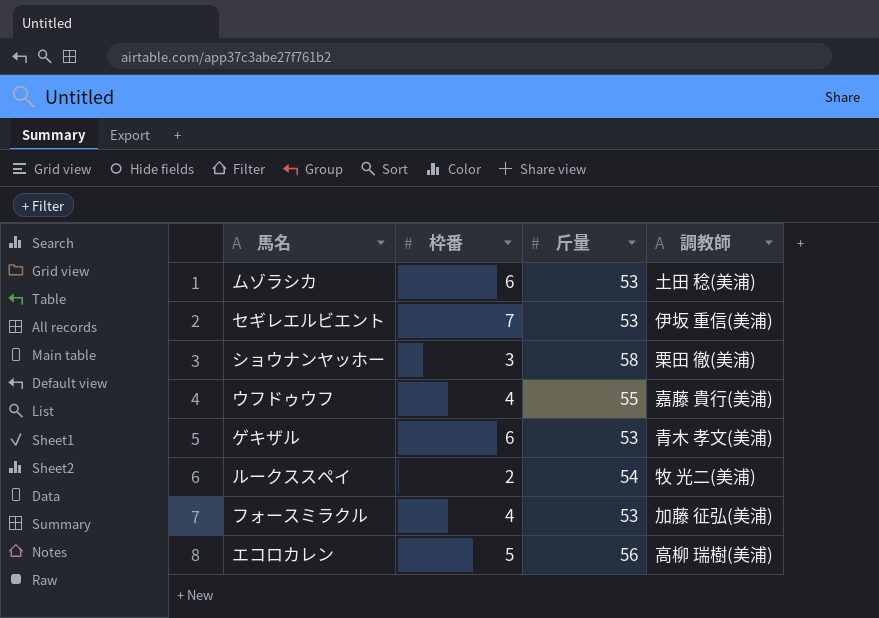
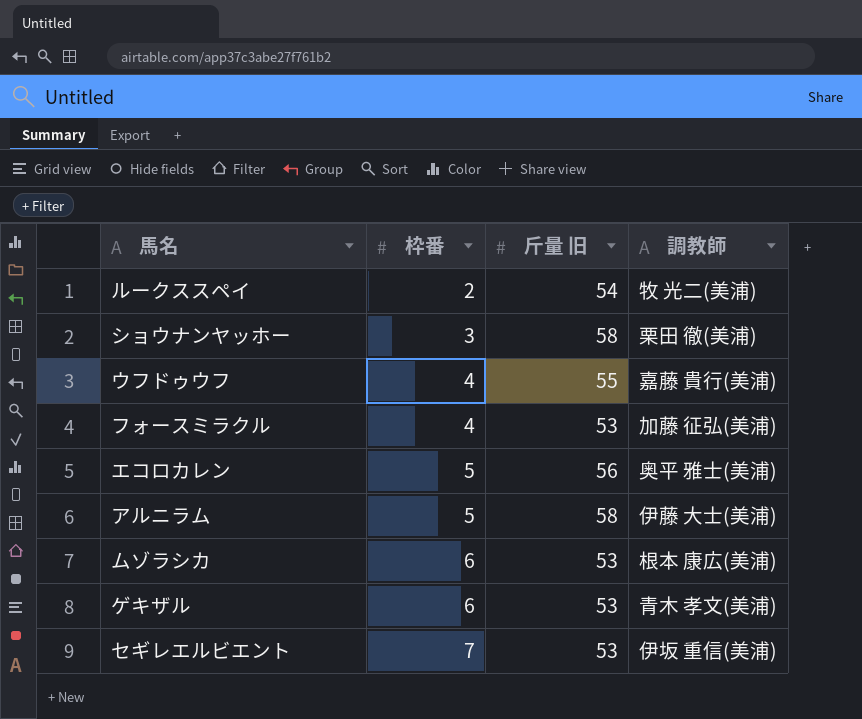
row order: none -> 枠番 ascending
column name: 斤量 -> 斤量 旧
エコロカレン | 調教師: 高柳 瑞樹(美浦) -> 奥平 雅士(美浦)
row アルニラム: none -> 5 | 58 | 伊藤 大士(美浦)
ムゾラシカ | 調教師: 土田 稔(美浦) -> 根本 康広(美浦)

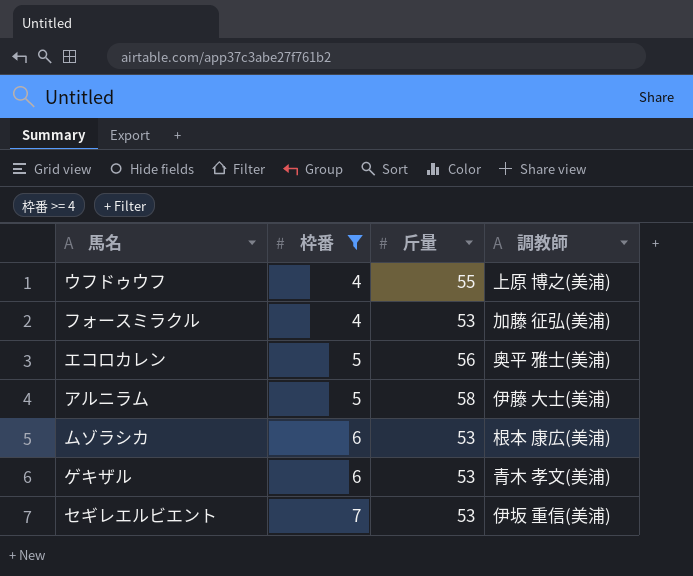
filter: none -> 枠番 >= 4
column name: 斤量 旧 -> 斤量
ウフドゥウフ | 調教師: 嘉藤 貴行(美浦) -> 上原 博之(美浦)

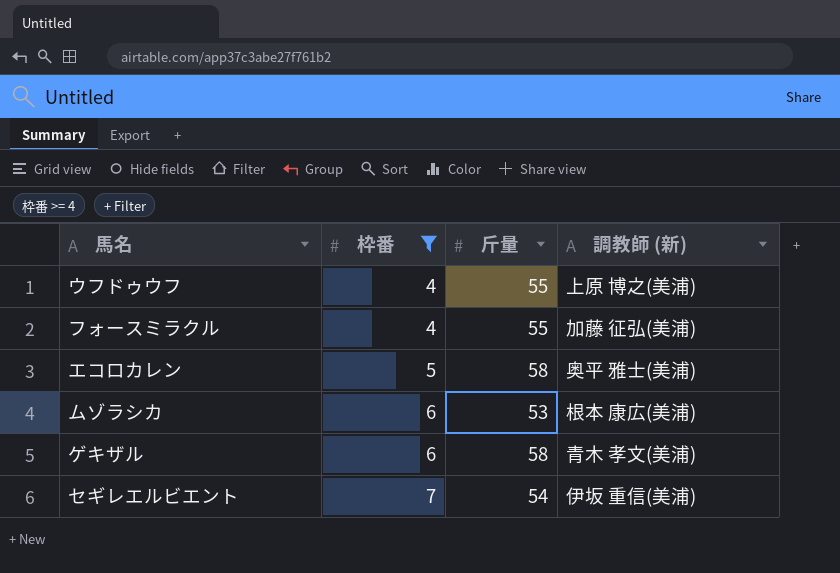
column name: 調教師 -> 調教師 (新)
row アルニラム: 5 | 58 | 伊藤 大士(美浦) -> none
フォースミラクル | 斤量: 53 -> 55
エコロカレン | 斤量: 56 -> 58
ゲキザル | 斤量: 53 -> 58
セギレエルビエント | 斤量: 53 -> 54

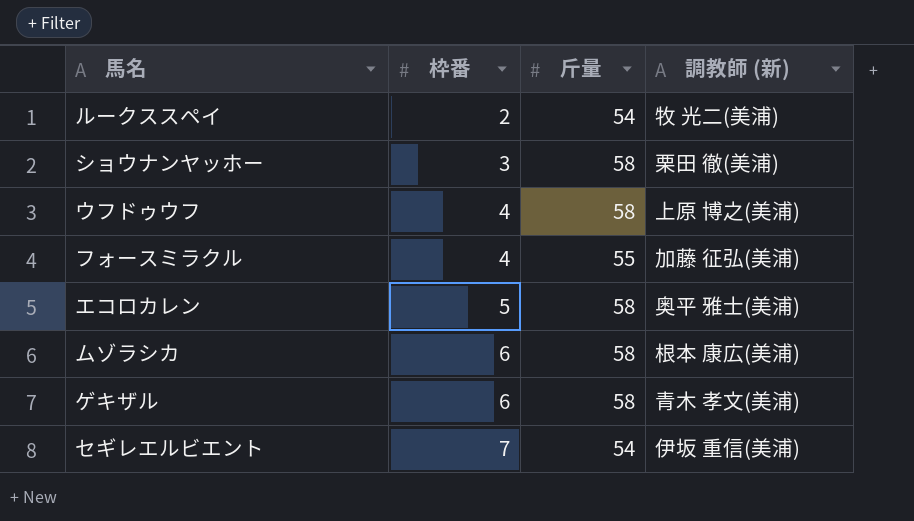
filter: 枠番 >= 4 -> none
ウフドゥウフ | 斤量: 55 -> 58
ムゾラシカ | 斤量: 53 -> 58

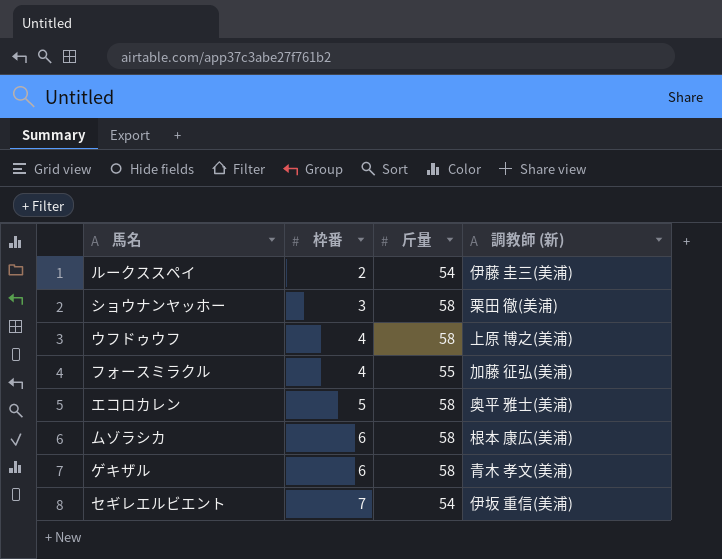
ルークススペイ | 調教師 (新): 牧 光二(美浦) -> 伊藤 圭三(美浦)

